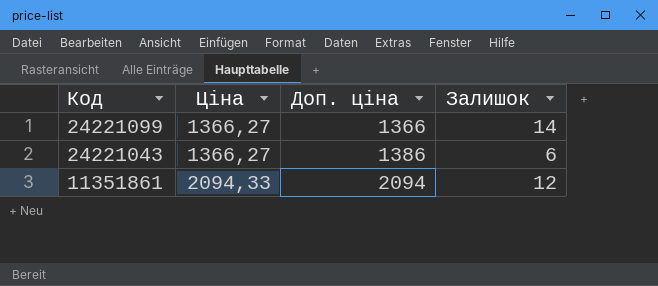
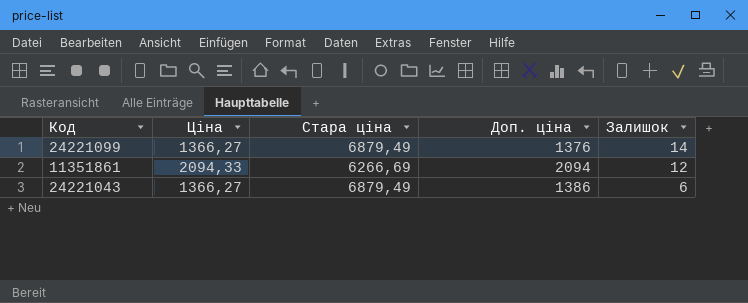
row order: Код descending -> Залишок descending
column Стара ціна | position: none -> 3
24221099 | Доп. ціна: 1366 -> 1376

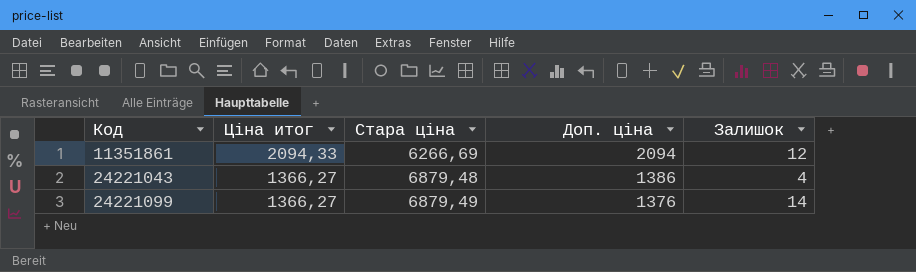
row order: Залишок descending -> Код ascending
column name: Ціна -> Ціна итог
24221043 | Стара ціна: 6879,49 -> 6879,48
24221043 | Залишок: 6 -> 4

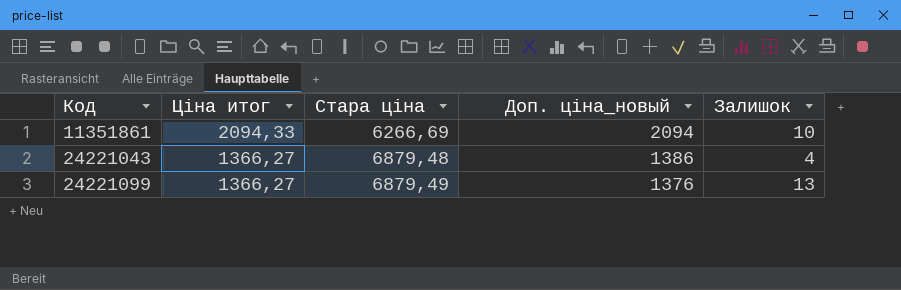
column name: Доп. ціна -> Доп. ціна_новый
11351861 | Залишок: 12 -> 10
24221099 | Залишок: 14 -> 13

